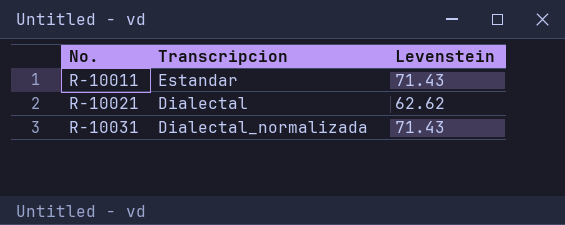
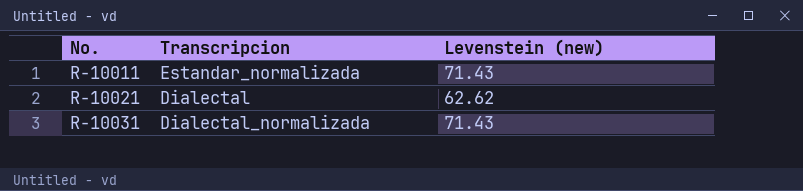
column name: Levenstein -> Levenstein (new)
R-10011 | Transcripcion: Estandar -> Estandar_normalizada

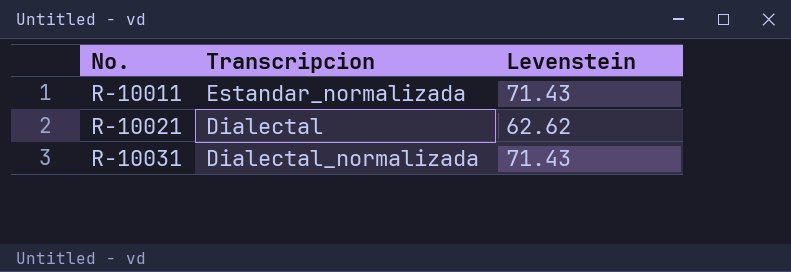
column name: Levenstein (new) -> Levenstein

